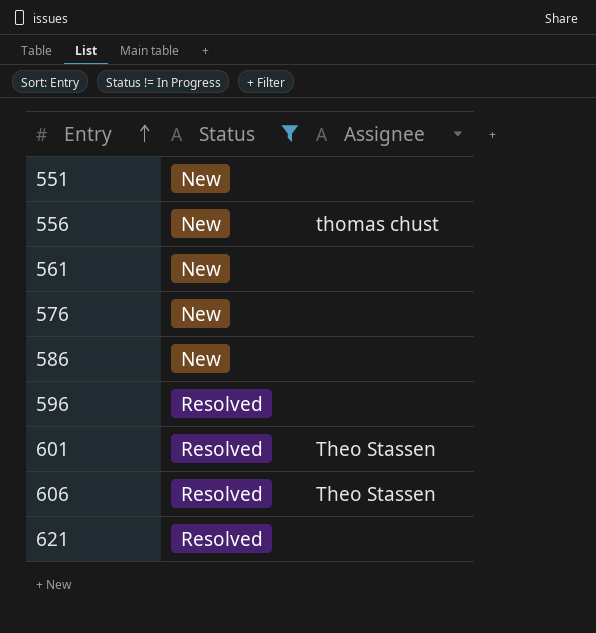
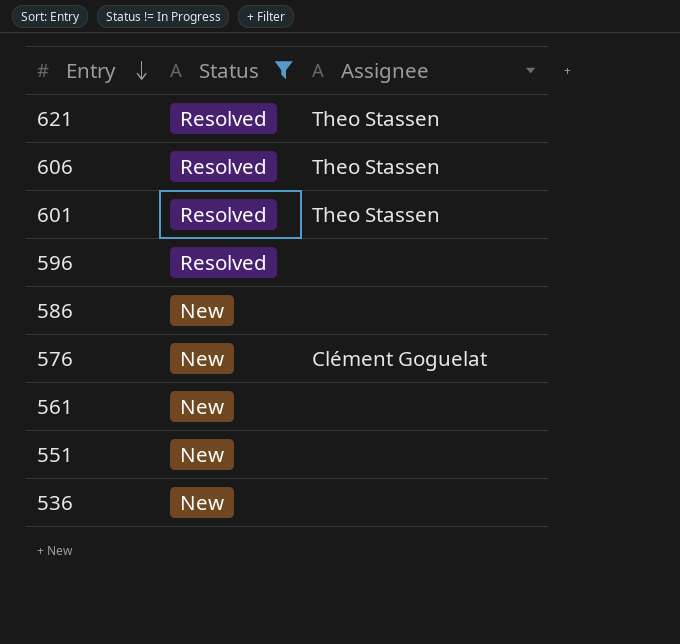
row order: Entry ascending -> Entry descending
row 556: New | thomas chust -> none
621 | Assignee: none -> Theo Stassen
576 | Assignee: none -> Clément Goguelat
row 536: none -> New | none

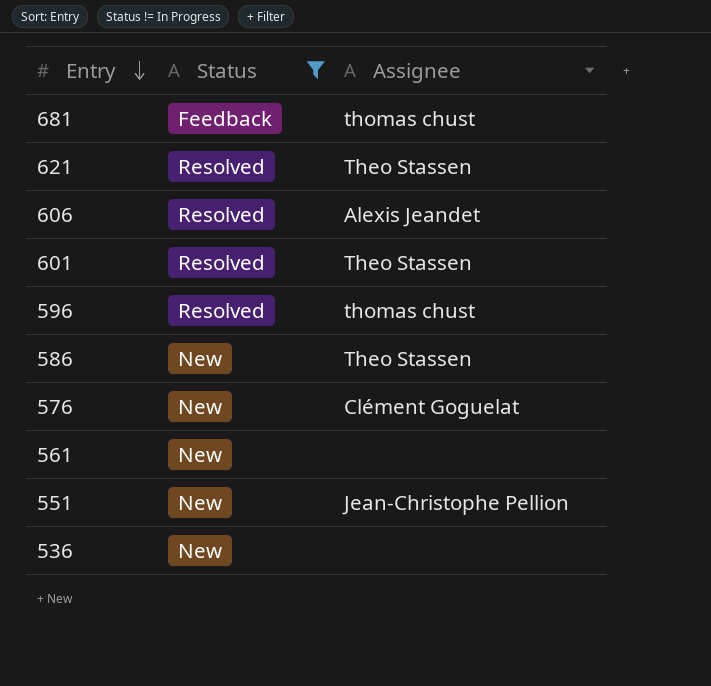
row 681: none -> Feedback | thomas chust
606 | Assignee: Theo Stassen -> Alexis Jeandet
596 | Assignee: none -> thomas chust
586 | Assignee: none -> Theo Stassen
551 | Assignee: none -> Jean-Christophe Pellion

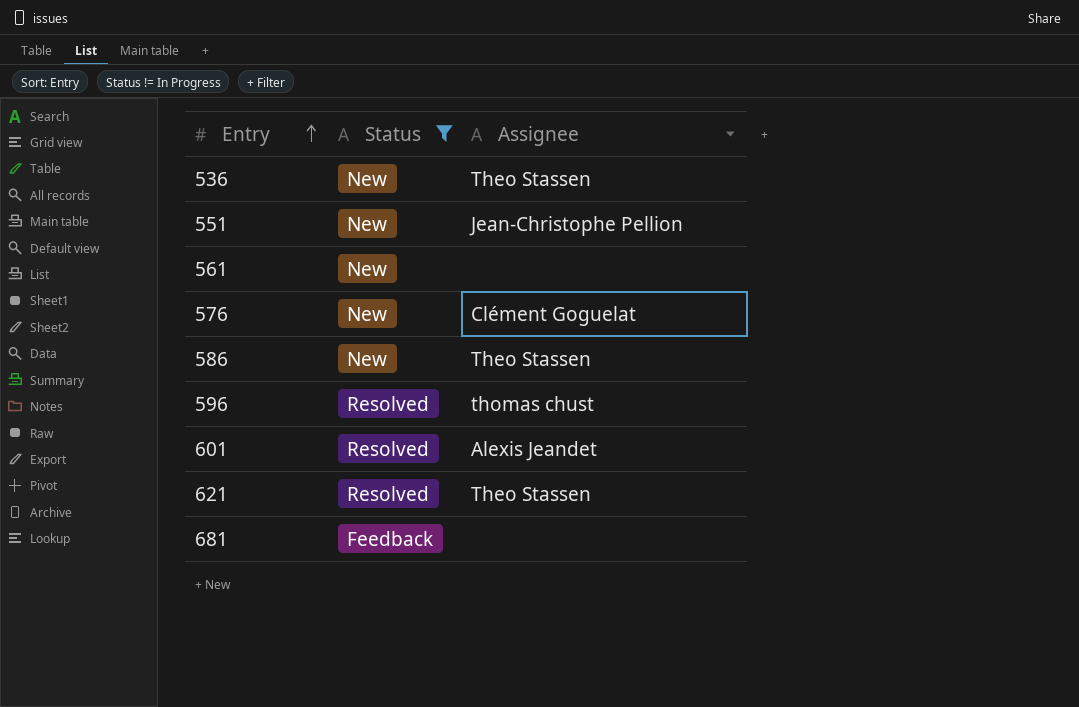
row order: Entry descending -> Entry ascending
row 606: Resolved | Alexis Jeandet -> none
536 | Assignee: none -> Theo Stassen
601 | Assignee: Theo Stassen -> Alexis Jeandet
681 | Assignee: thomas chust -> none

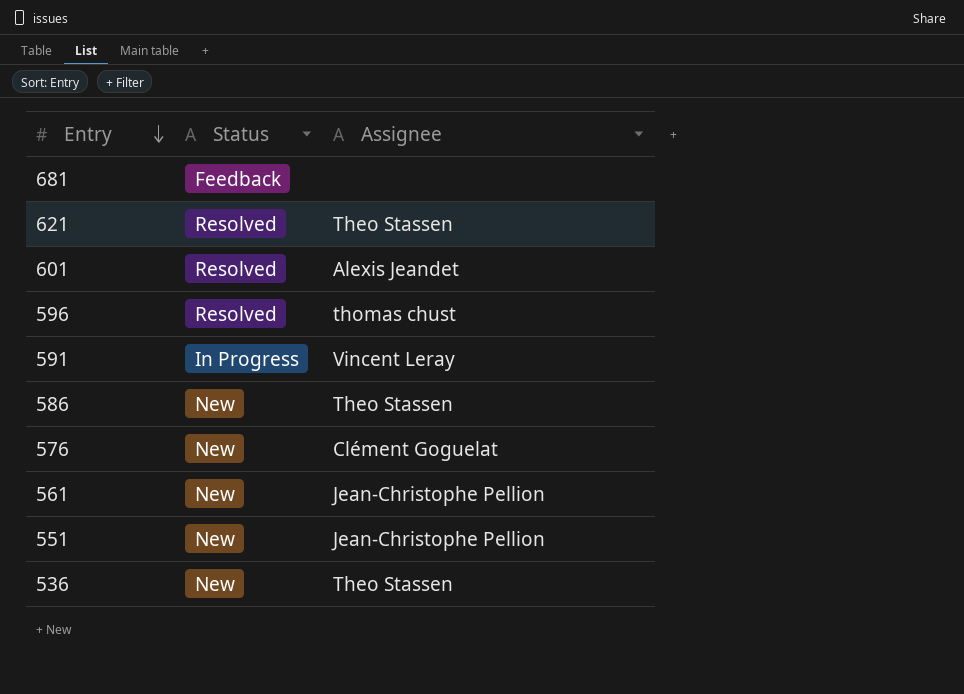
filter: Status != In Progress -> none
row order: Entry ascending -> Entry descending
561 | Assignee: none -> Jean-Christophe Pellion

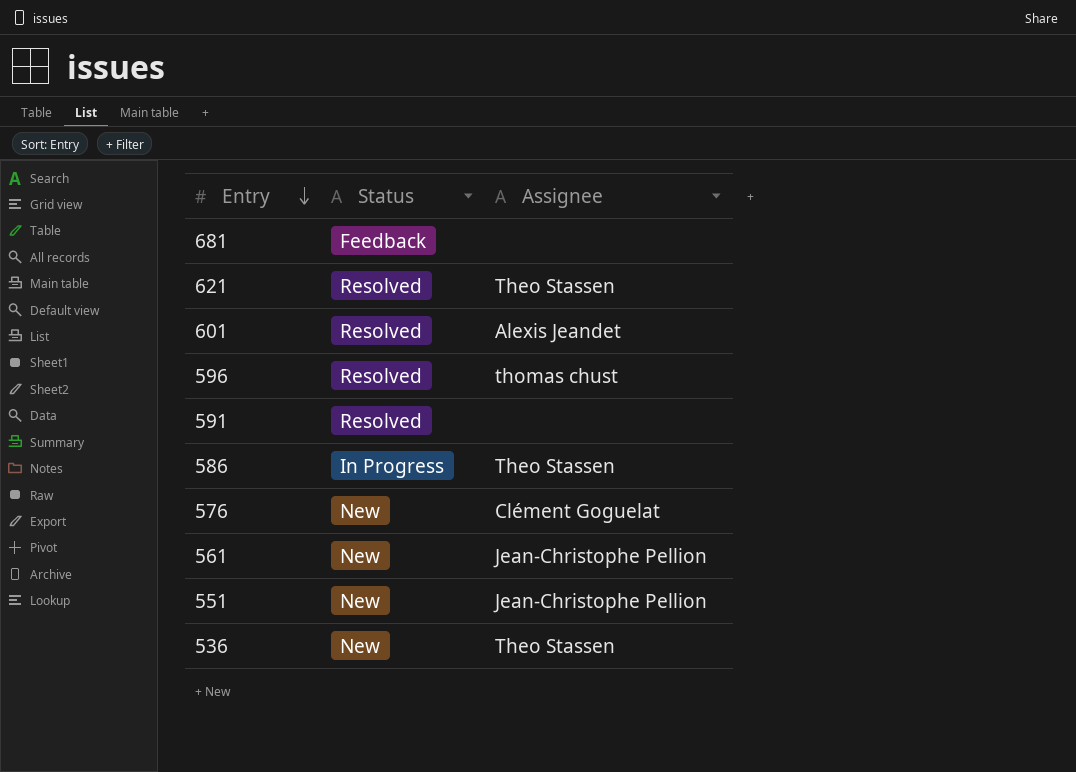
591 | Status: In Progress -> Resolved
591 | Assignee: Vincent Leray -> none
586 | Status: New -> In Progress

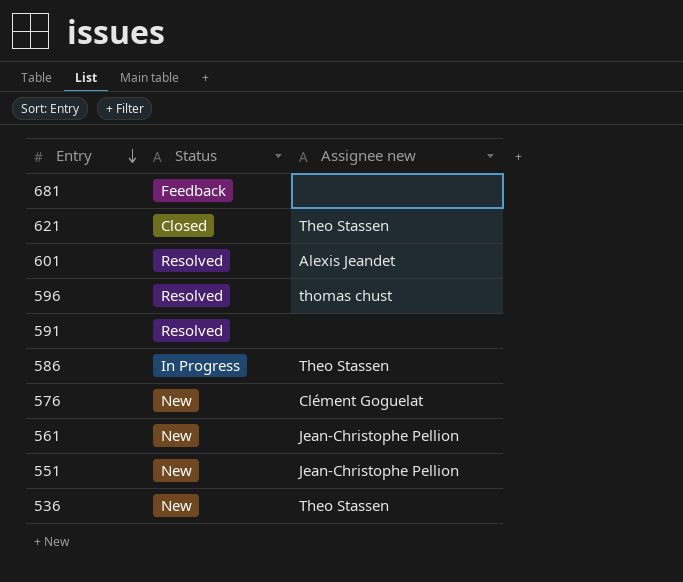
column name: Assignee -> Assignee new
621 | Status: Resolved -> Closed

